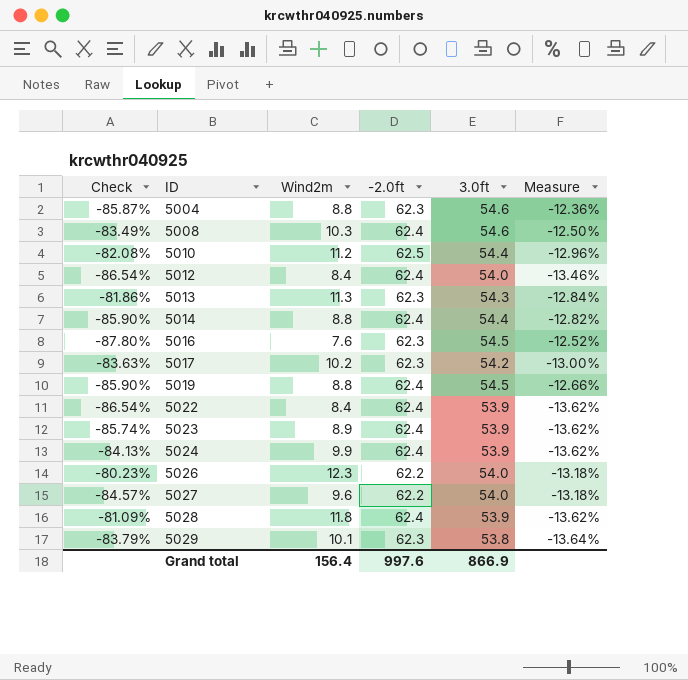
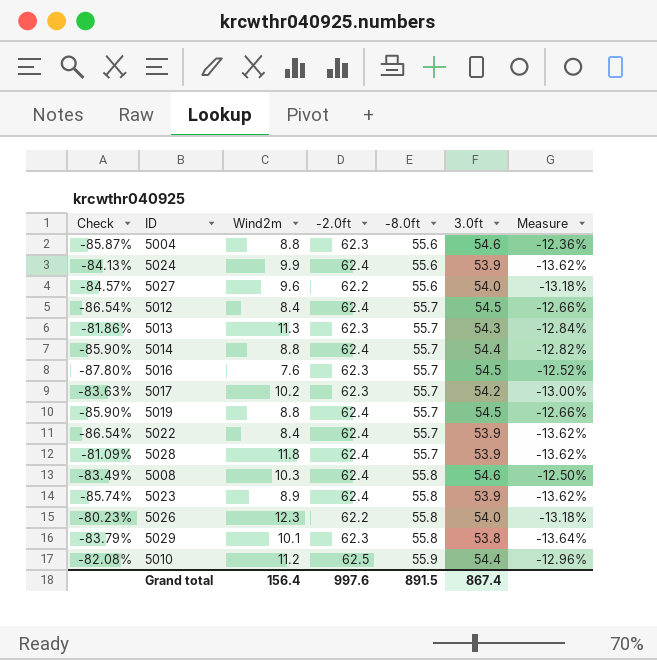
row order: ID ascending -> -8.0ft ascending
column -8.0ft | position: none -> 5
5012 | 3.0ft: 54.0 -> 54.5
5012 | Measure: -13.46% -> -12.66%
Grand total | 3.0ft: 866.9 -> 867.4

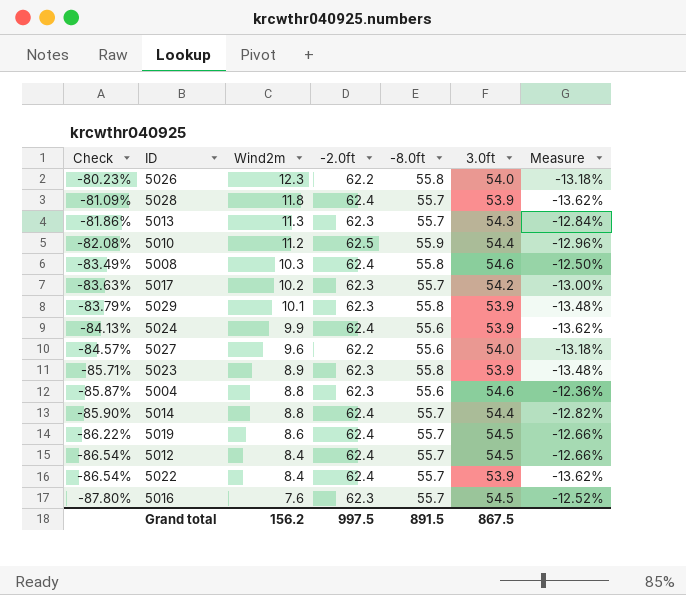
row order: -8.0ft ascending -> Check descending
5029 | 3.0ft: 53.8 -> 53.9
5029 | Measure: -13.64% -> -13.48%
5023 | Check: -85.74% -> -85.71%
5023 | -2.0ft: 62.4 -> 62.3
5023 | Measure: -13.62% -> -13.48%
5019 | Check: -85.90% -> -86.22%
5019 | Wind2m: 8.8 -> 8.6
Grand total | Wind2m: 156.4 -> 156.2
Grand total | -2.0ft: 997.6 -> 997.5
Grand total | 3.0ft: 867.4 -> 867.5

